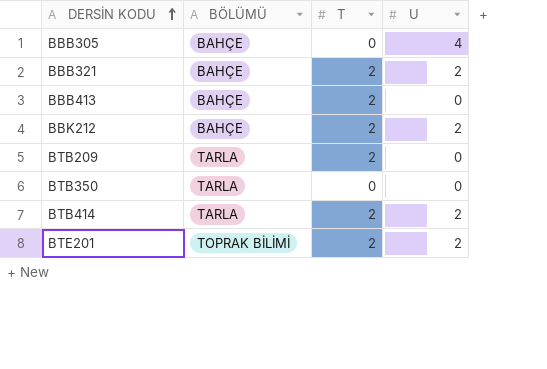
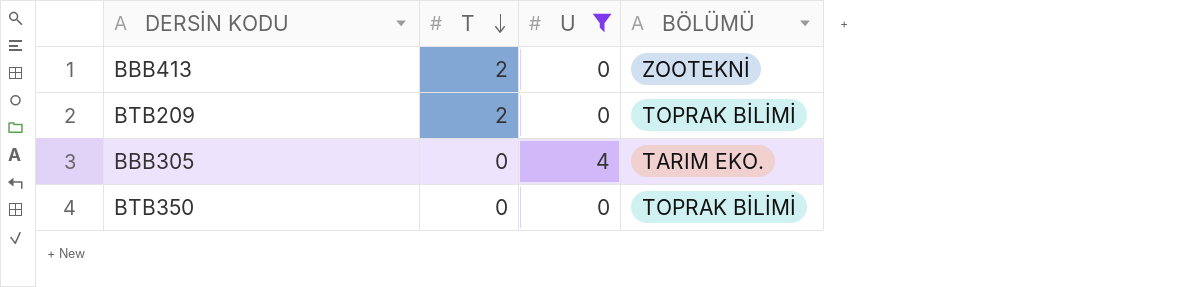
filter: none -> U != 2
row order: DERSİN KODU ascending -> T descending
column BÖLÜMÜ | position: 2 -> 4
BBB413 | BÖLÜMÜ: BAHÇE -> ZOOTEKNİ
BTB209 | BÖLÜMÜ: TARLA -> TOPRAK BİLİMİ
BBB305 | BÖLÜMÜ: BAHÇE -> TARIM EKO.
BTB350 | BÖLÜMÜ: TARLA -> TOPRAK BİLİMİ

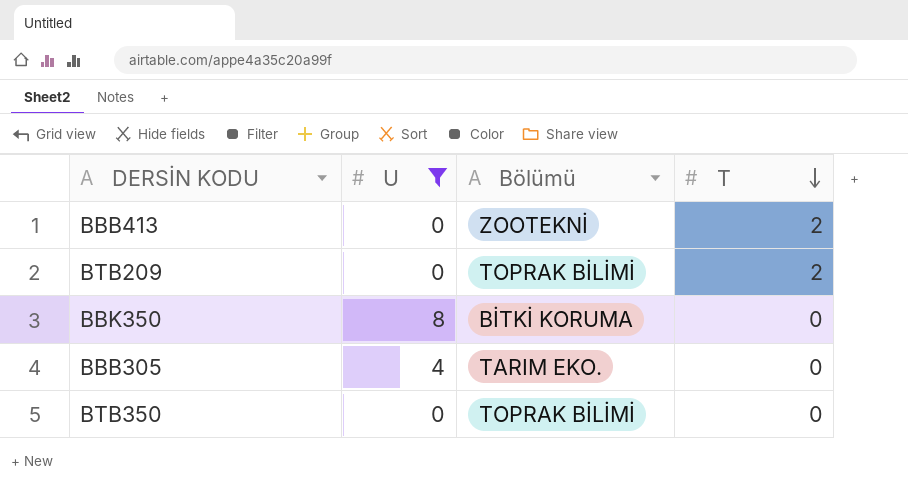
column name: BÖLÜMÜ -> Bölümü
column T | position: 2 -> 4
row BBK350: none -> 8 | BİTKİ KORUMA | 0

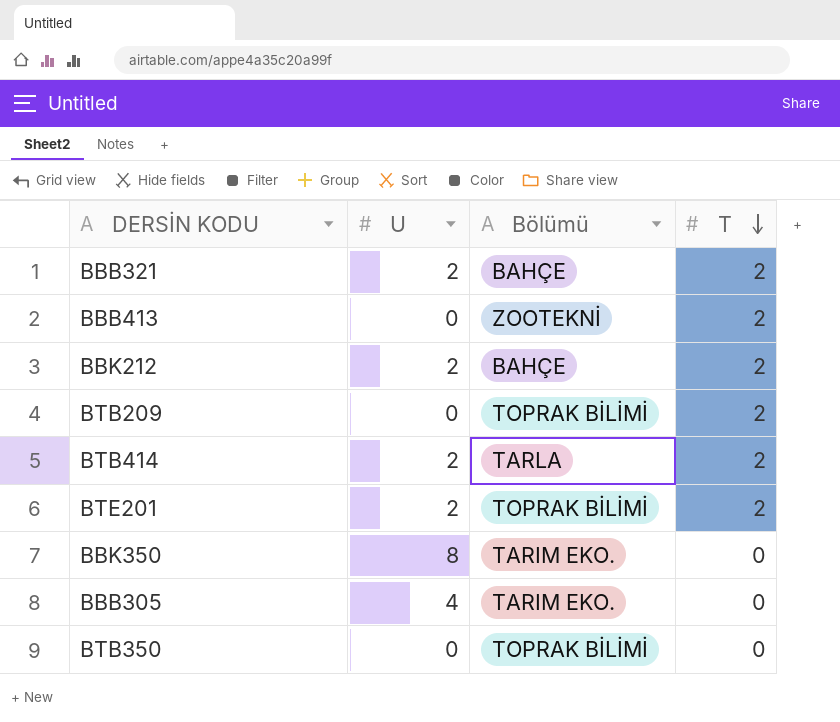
filter: U != 2 -> none
BBK350 | Bölümü: BİTKİ KORUMA -> TARIM EKO.

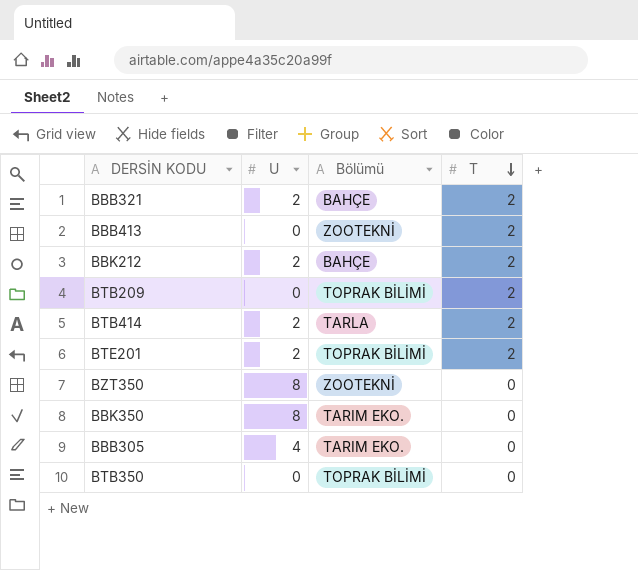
row BZT350: none -> 8 | ZOOTEKNİ | 0

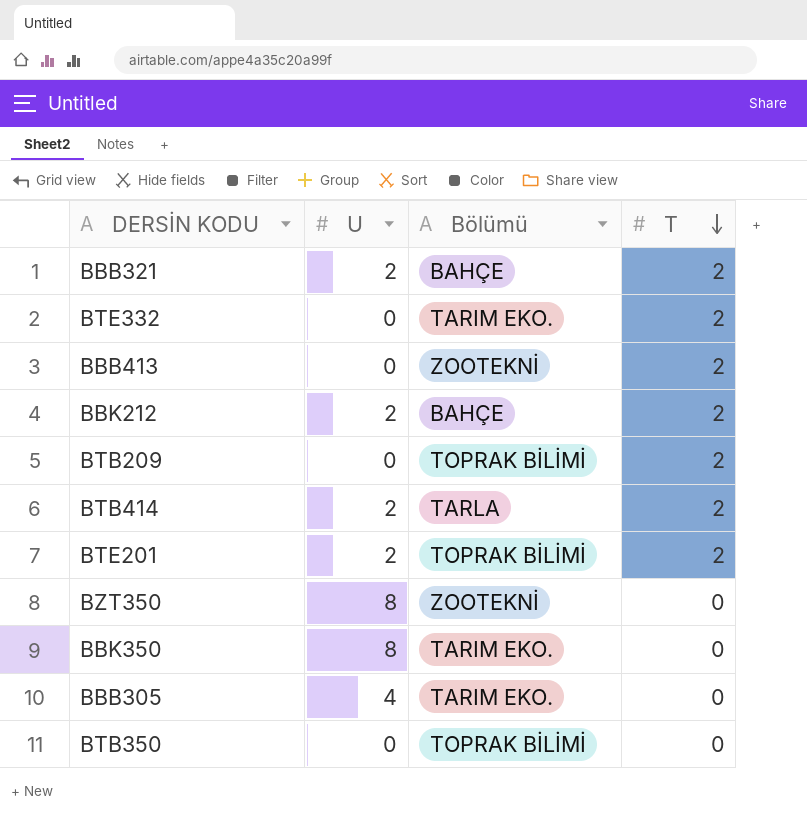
row BTE332: none -> 0 | TARIM EKO. | 2

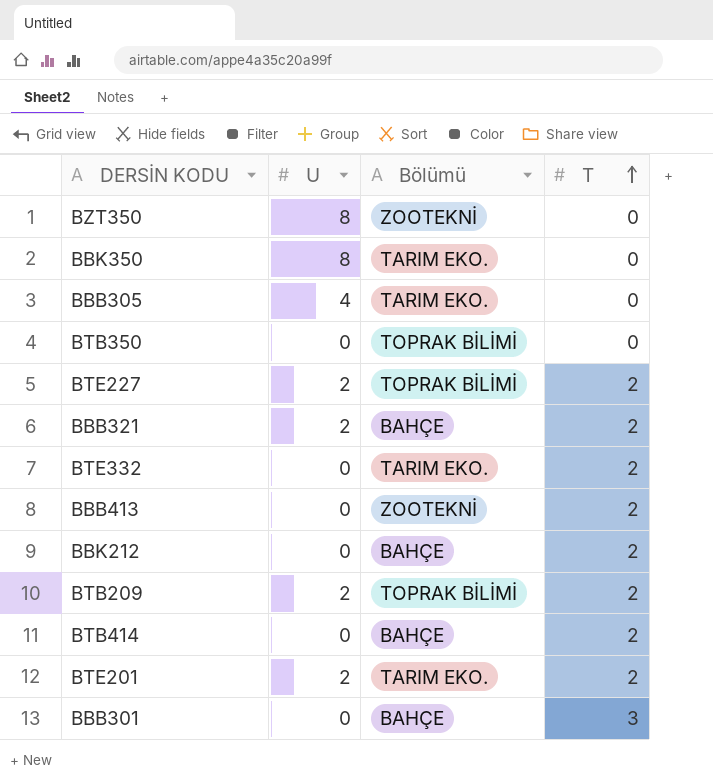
row order: T descending -> T ascending
row BTE227: none -> 2 | TOPRAK BİLİMİ | 2
BBK212 | U: 2 -> 0
BTB209 | U: 0 -> 2
BTB414 | U: 2 -> 0
BTB414 | Bölümü: TARLA -> BAHÇE
BTE201 | Bölümü: TOPRAK BİLİMİ -> TARIM EKO.
row BBB301: none -> 0 | BAHÇE | 3

